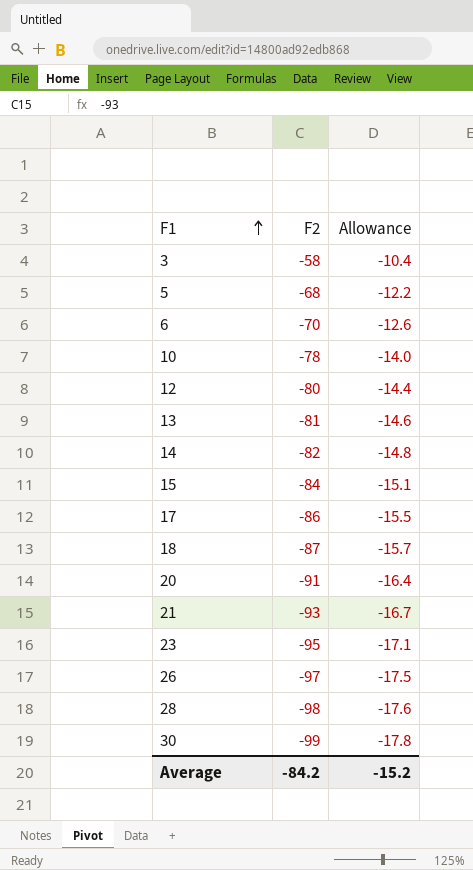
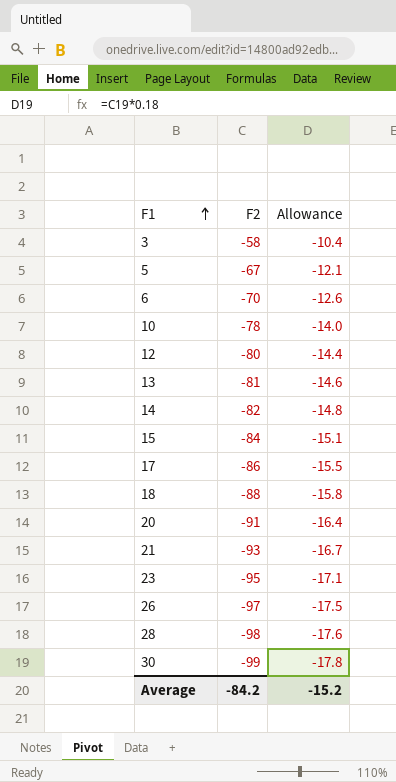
5 | F2: -68 -> -67
5 | Allowance: -12.2 -> -12.1
18 | F2: -87 -> -88
18 | Allowance: -15.7 -> -15.8

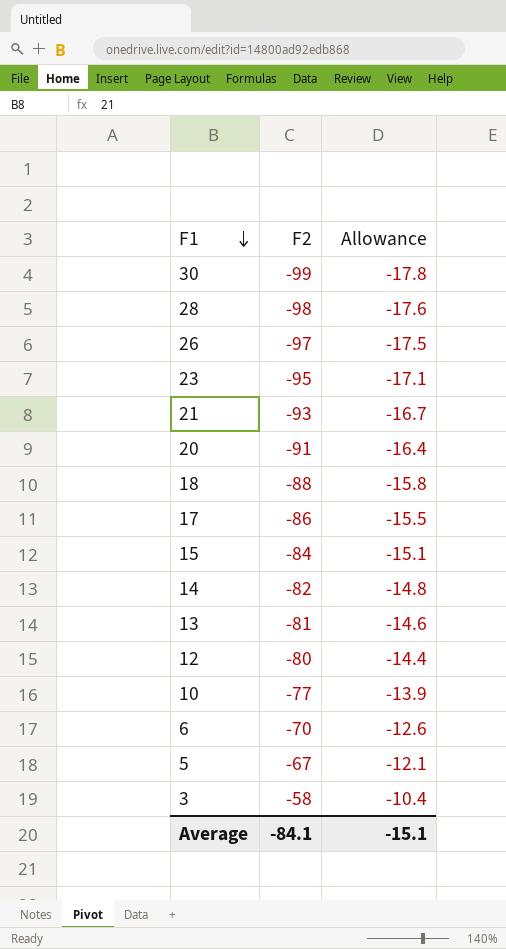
row order: F1 ascending -> F1 descending
10 | F2: -78 -> -77
10 | Allowance: -14.0 -> -13.9
Average | F2: -84.2 -> -84.1
Average | Allowance: -15.2 -> -15.1

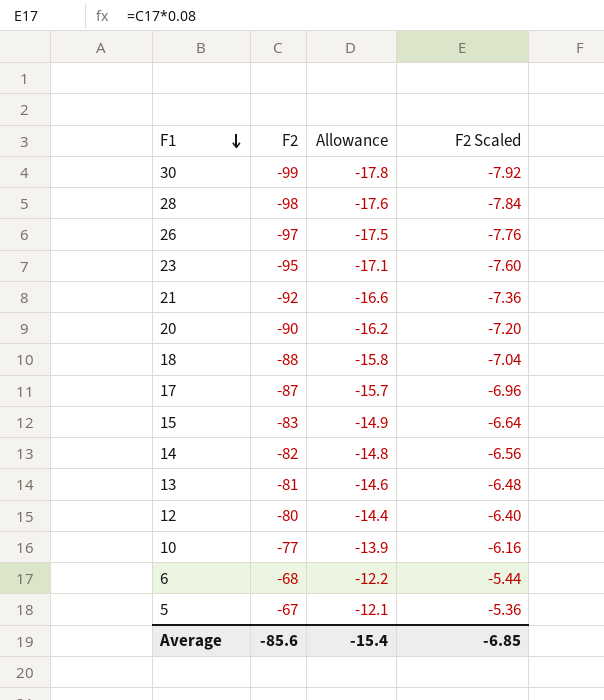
column F2 Scaled | formula: none -> [F2] * 0.08
row 3: -58 | -10.4 -> none
21 | F2: -93 -> -92
21 | Allowance: -16.7 -> -16.6
20 | F2: -91 -> -90
20 | Allowance: -16.4 -> -16.2
17 | F2: -86 -> -87
17 | Allowance: -15.5 -> -15.7
15 | F2: -84 -> -83
15 | Allowance: -15.1 -> -14.9
6 | F2: -70 -> -68
6 | Allowance: -12.6 -> -12.2
Average | F2: -84.1 -> -85.6
Average | Allowance: -15.1 -> -15.4

